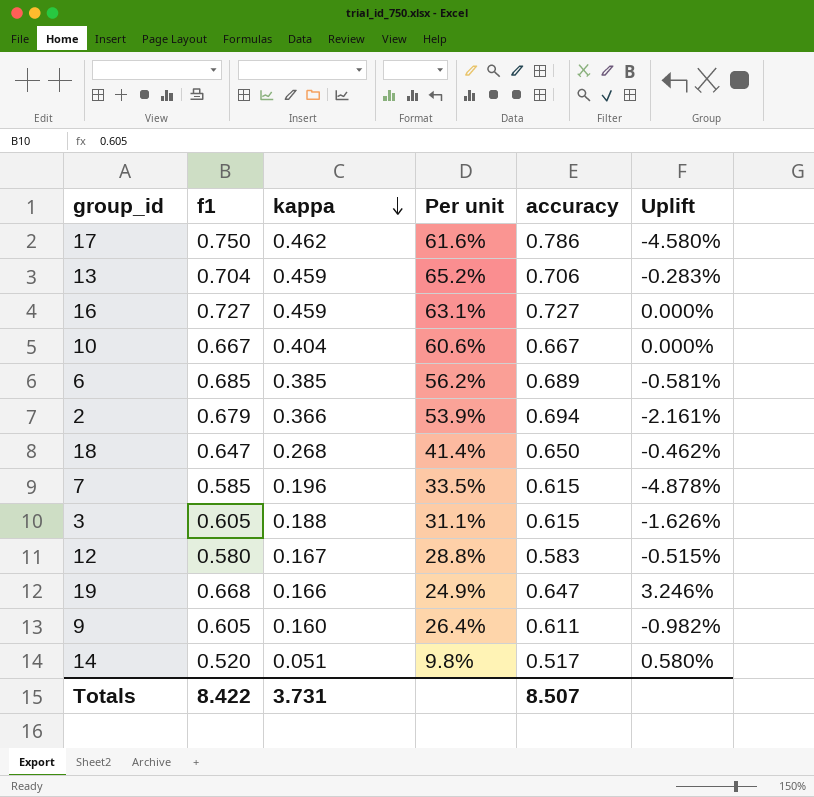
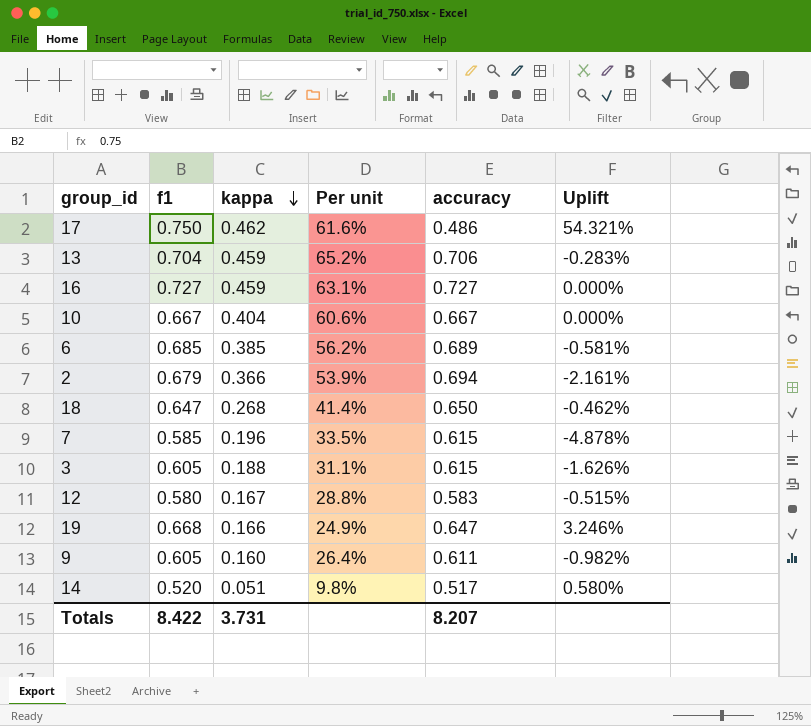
17 | accuracy: 0.786 -> 0.486
17 | Uplift: -4.580% -> 54.321%
Totals | accuracy: 8.507 -> 8.207

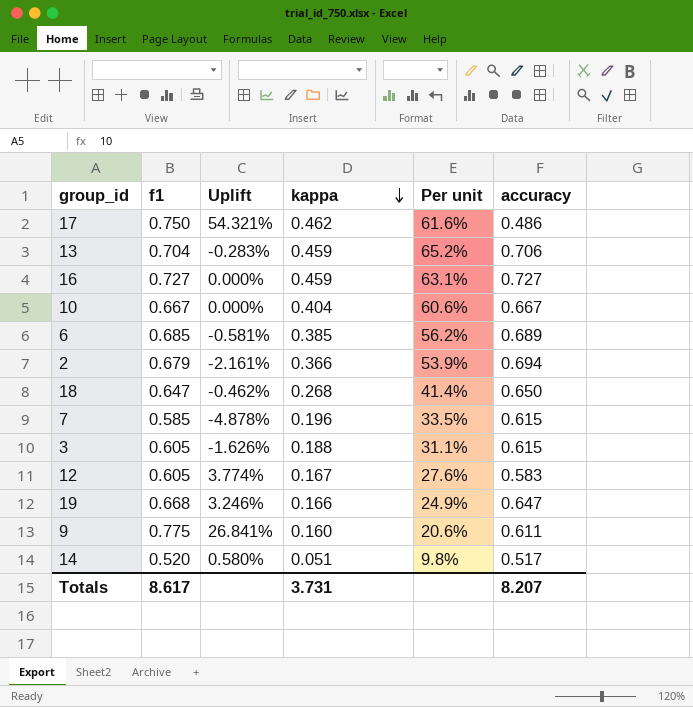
column Uplift | position: 6 -> 3
12 | f1: 0.580 -> 0.605
12 | Uplift: -0.515% -> 3.774%
12 | Per unit: 28.8% -> 27.6%
9 | f1: 0.605 -> 0.775
9 | Uplift: -0.982% -> 26.841%
9 | Per unit: 26.4% -> 20.6%
Totals | f1: 8.422 -> 8.617

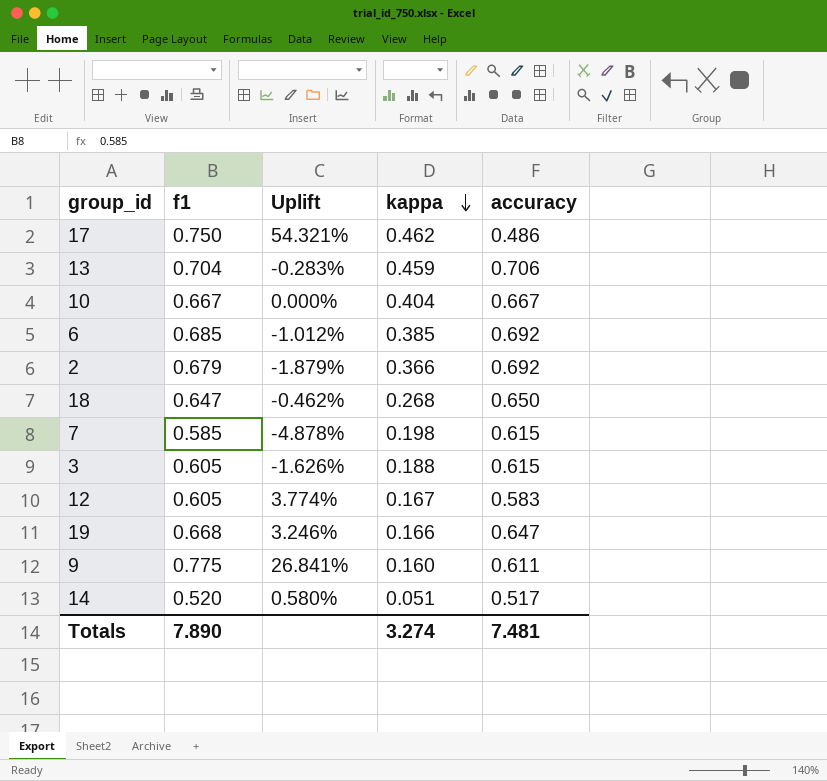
column Per unit | formula: [kappa] / [f1] -> none
row 16: 0.727 | 0.000% | 0.459 | 63.1% | 0.727 -> none
6 | Uplift: -0.581% -> -1.012%
6 | accuracy: 0.689 -> 0.692
2 | Uplift: -2.161% -> -1.879%
2 | accuracy: 0.694 -> 0.692
7 | kappa: 0.196 -> 0.198
Totals | f1: 8.617 -> 7.890
Totals | kappa: 3.731 -> 3.274
Totals | accuracy: 8.207 -> 7.481

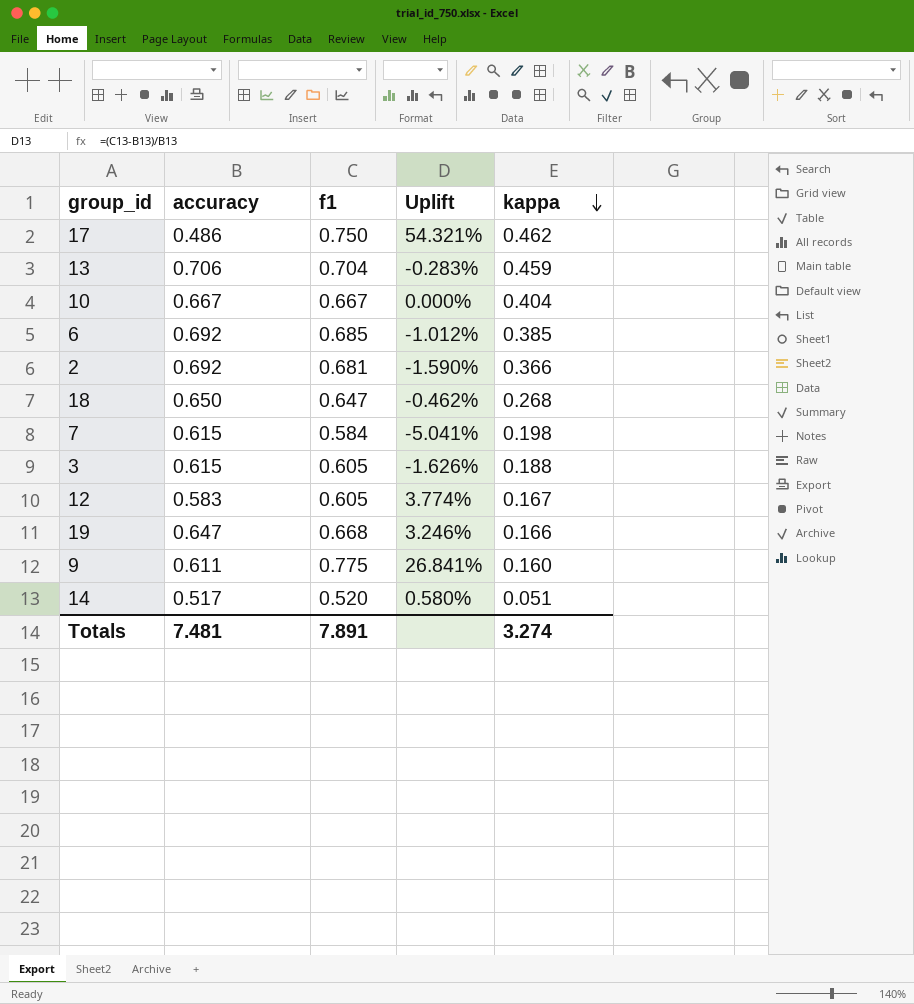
column accuracy | position: 5 -> 2
2 | f1: 0.679 -> 0.681
2 | Uplift: -1.879% -> -1.590%
7 | f1: 0.585 -> 0.584
7 | Uplift: -4.878% -> -5.041%
Totals | f1: 7.890 -> 7.891

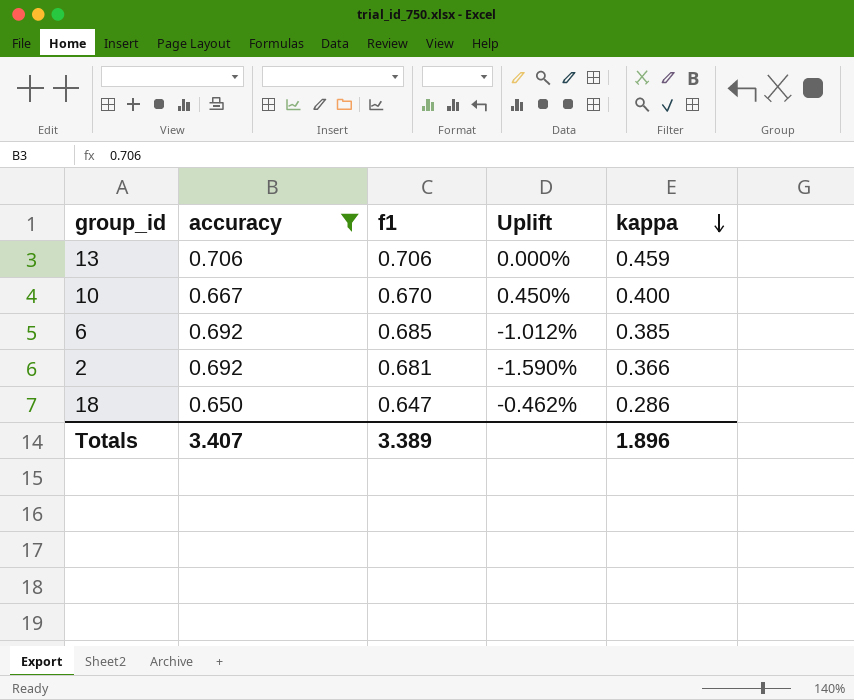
filter: none -> accuracy >= 0.650
13 | f1: 0.704 -> 0.706
13 | Uplift: -0.283% -> 0.000%
10 | f1: 0.667 -> 0.670
10 | Uplift: 0.000% -> 0.450%
10 | kappa: 0.404 -> 0.400
18 | kappa: 0.268 -> 0.286
Totals | accuracy: 7.481 -> 3.407
Totals | f1: 7.891 -> 3.389
Totals | kappa: 3.274 -> 1.896

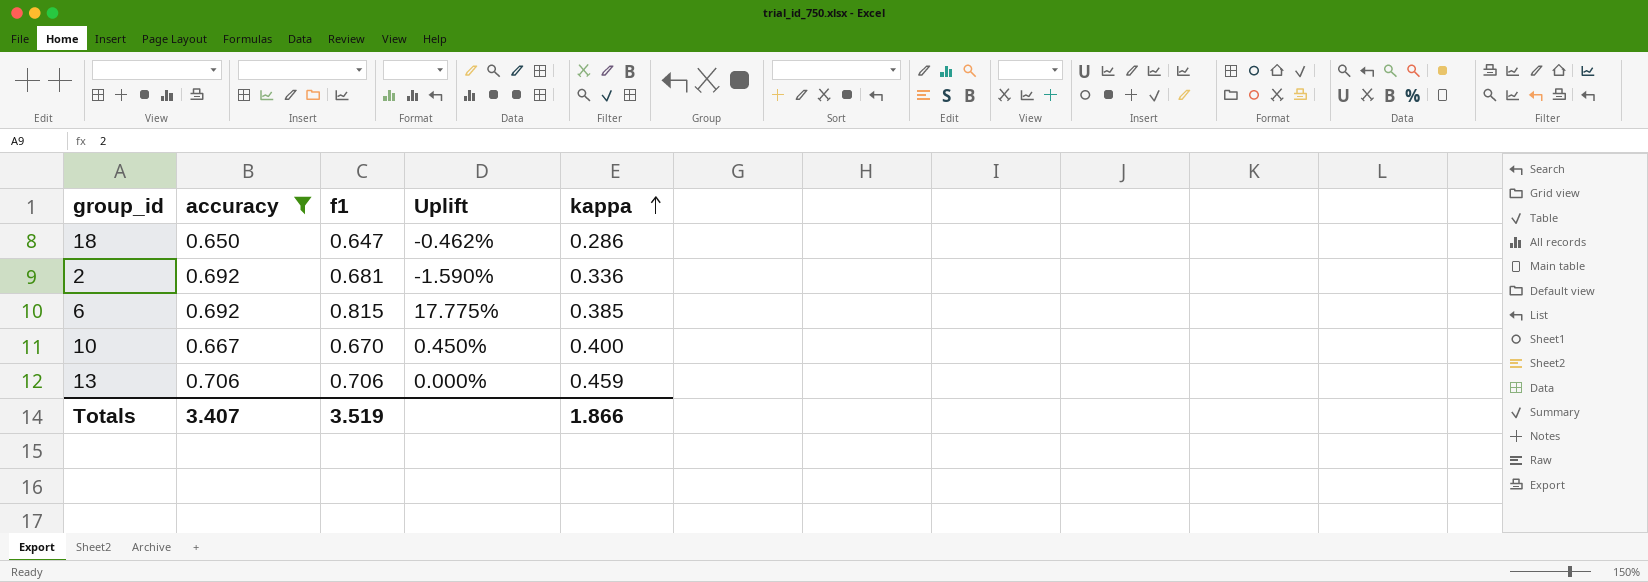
row order: kappa descending -> kappa ascending
2 | kappa: 0.366 -> 0.336
6 | f1: 0.685 -> 0.815
6 | Uplift: -1.012% -> 17.775%
Totals | f1: 3.389 -> 3.519
Totals | kappa: 1.896 -> 1.866

